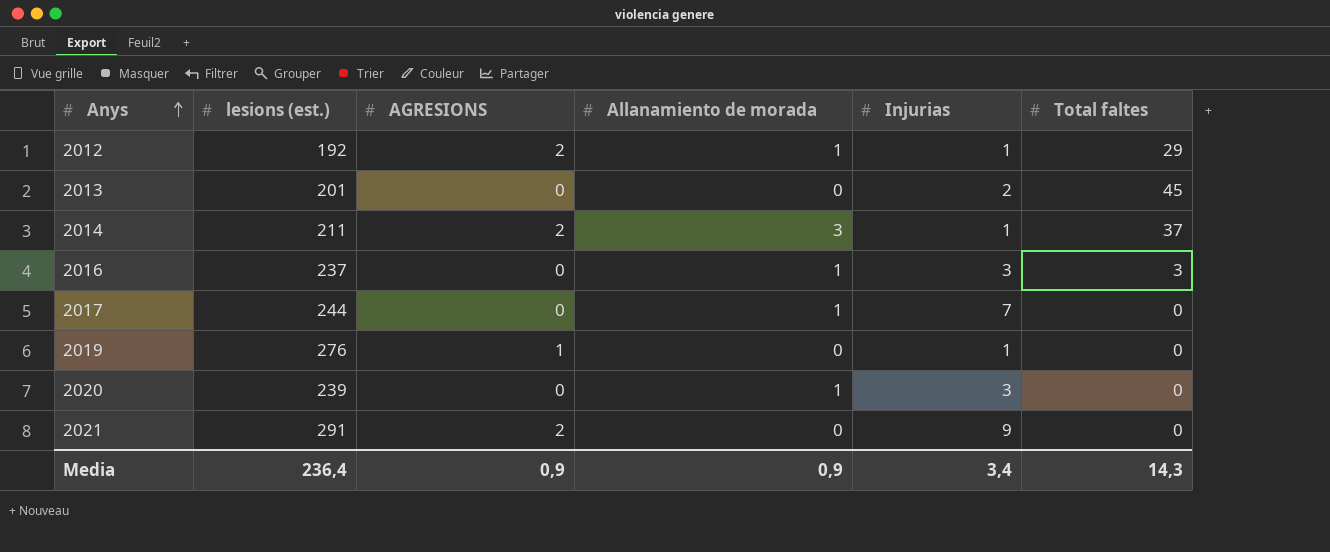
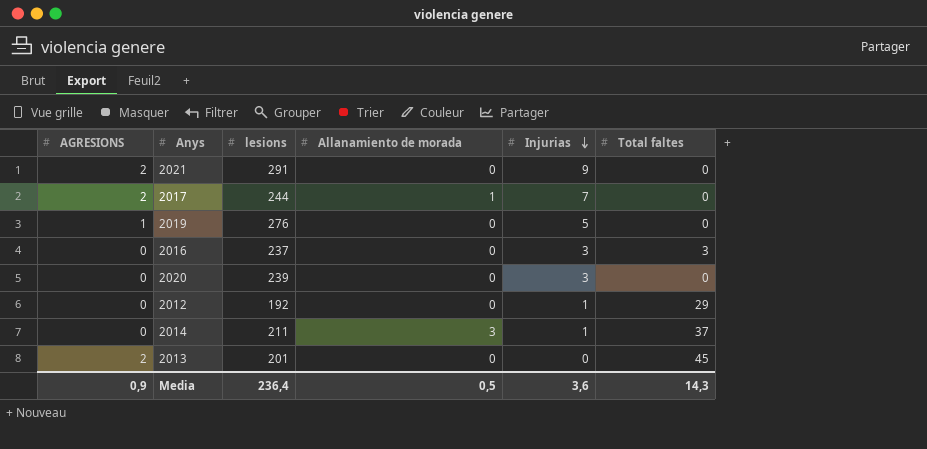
row order: Anys ascending -> Injurias descending
column AGRESIONS | position: 3 -> 1
column name: lesions (est.) -> lesions
2017 | AGRESIONS: 0 -> 2
2019 | Injurias: 1 -> 5
2016 | Allanamiento de morada: 1 -> 0
2020 | Allanamiento de morada: 1 -> 0
2012 | AGRESIONS: 2 -> 0
2012 | Allanamiento de morada: 1 -> 0
2014 | AGRESIONS: 2 -> 0
2013 | AGRESIONS: 0 -> 2
2013 | Injurias: 2 -> 0
Media | Allanamiento de morada: 0,9 -> 0,5
Media | Injurias: 3,4 -> 3,6

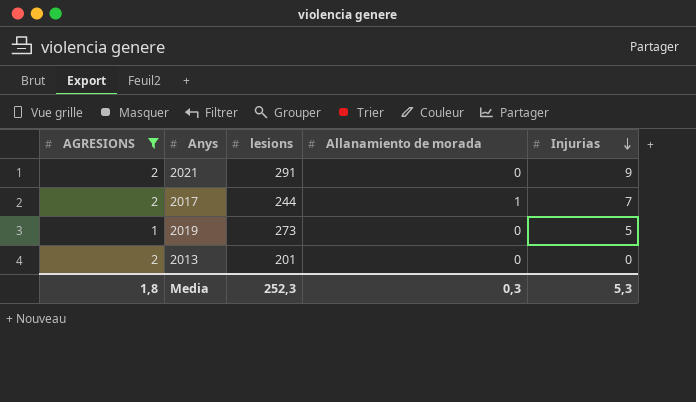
filter: none -> AGRESIONS != 0
column Total faltes | position: 6 -> none
2019 | lesions: 276 -> 273
Media | AGRESIONS: 0,9 -> 1,8
Media | lesions: 236,4 -> 252,3
Media | Allanamiento de morada: 0,5 -> 0,3
Media | Injurias: 3,6 -> 5,3

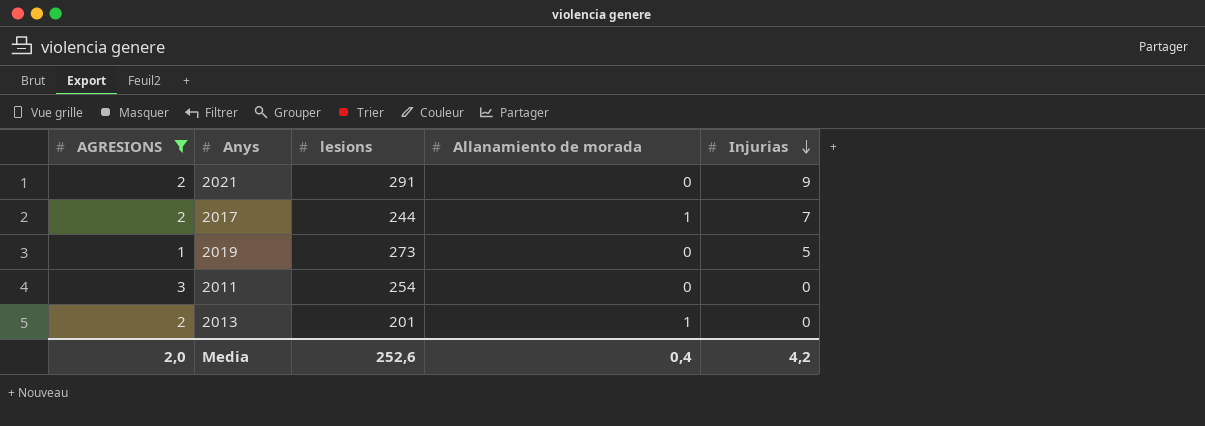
row 2011: none -> 3 | 254 | 0 | 0
2013 | Allanamiento de morada: 0 -> 1
Media | AGRESIONS: 1,8 -> 2,0
Media | lesions: 252,3 -> 252,6
Media | Allanamiento de morada: 0,3 -> 0,4
Media | Injurias: 5,3 -> 4,2

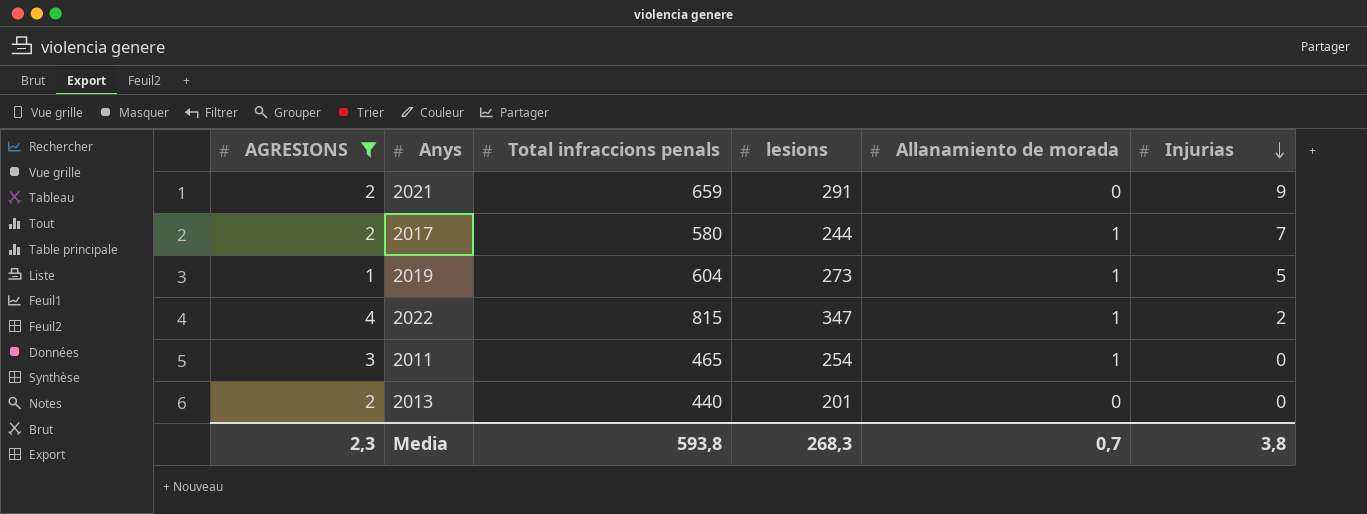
column Total infraccions penals | position: none -> 3
2019 | Allanamiento de morada: 0 -> 1
row 2022: none -> 4 | 815 | 347 | 1 | 2
2011 | Allanamiento de morada: 0 -> 1
2013 | Allanamiento de morada: 1 -> 0
Media | AGRESIONS: 2,0 -> 2,3
Media | lesions: 252,6 -> 268,3
Media | Allanamiento de morada: 0,4 -> 0,7
Media | Injurias: 4,2 -> 3,8

